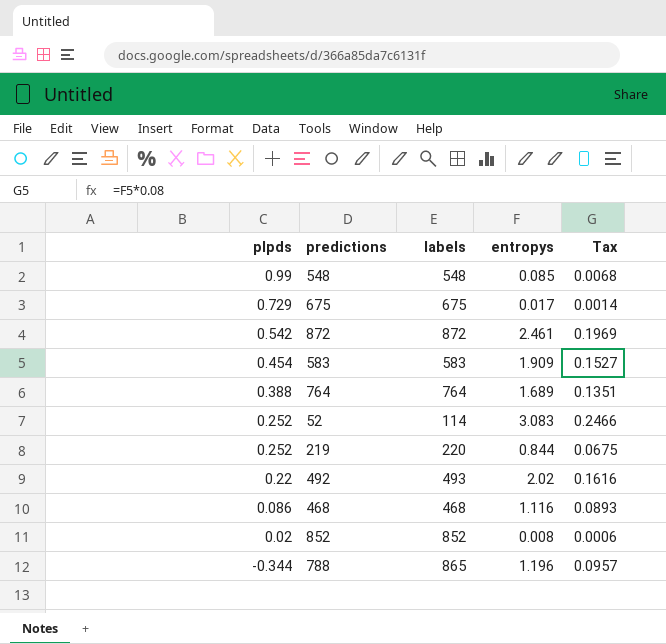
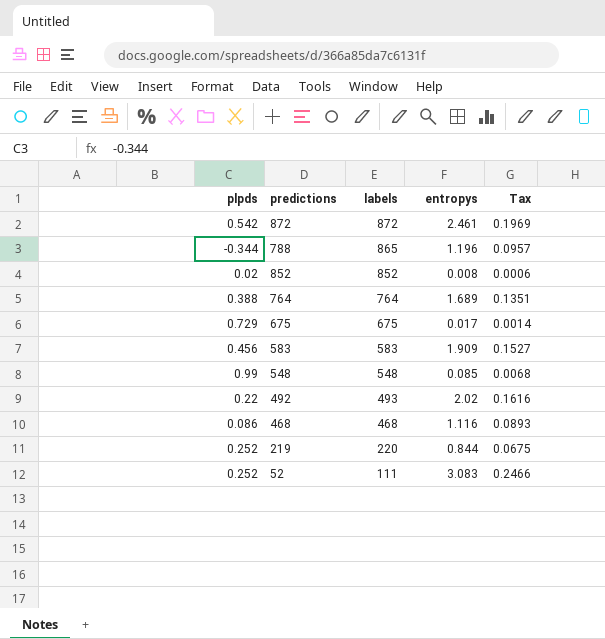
row order: plpds descending -> labels descending
583 | plpds: 0.454 -> 0.456
52 | labels: 114 -> 111

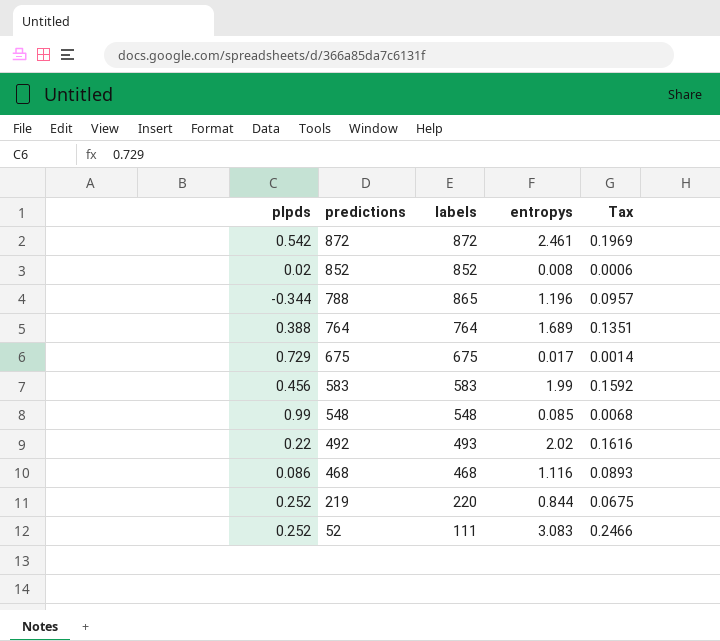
row order: labels descending -> predictions descending
583 | entropys: 1.909 -> 1.99
583 | Tax: 0.1527 -> 0.1592

